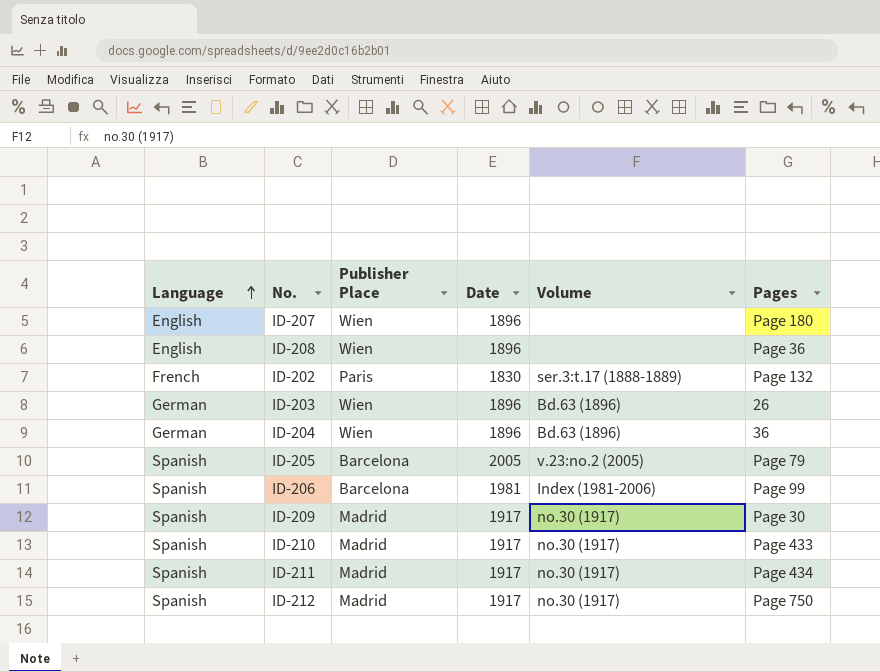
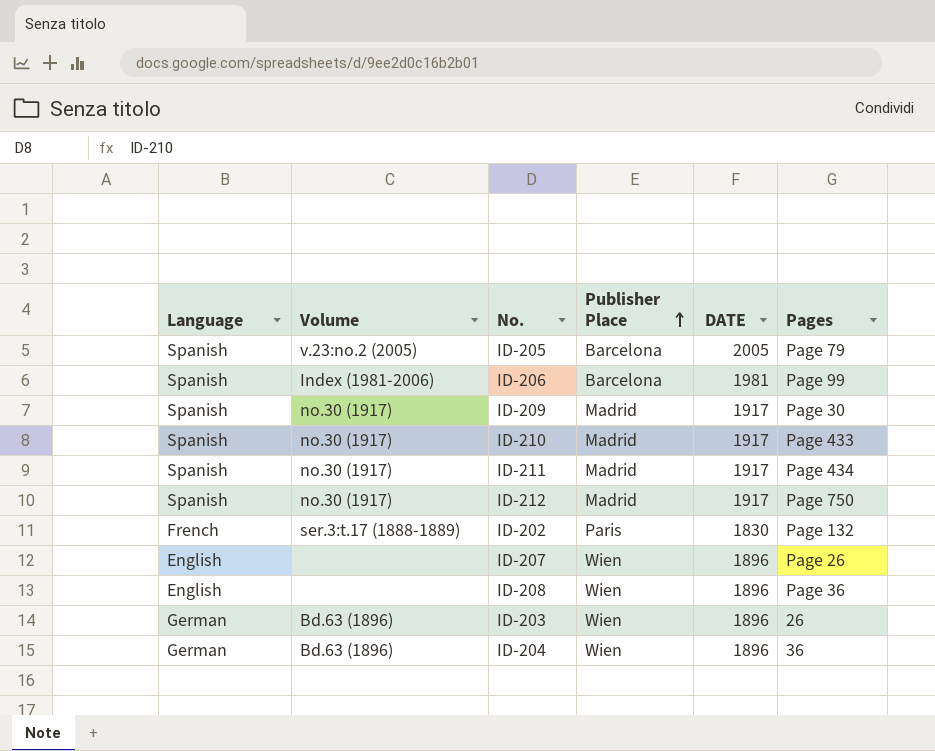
row order: Language ascending -> Publisher Place ascending
column Volume | position: 5 -> 2
column name: Date -> DATE
ID-207 | Pages: Page 180 -> Page 26

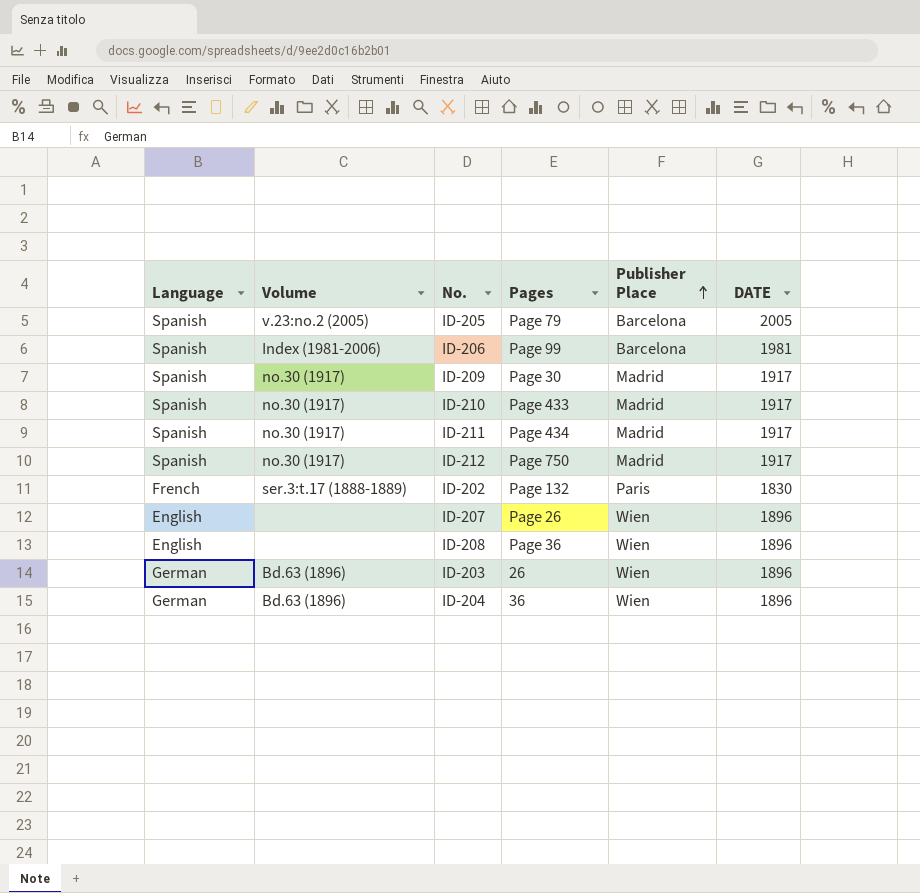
column Pages | position: 6 -> 4

